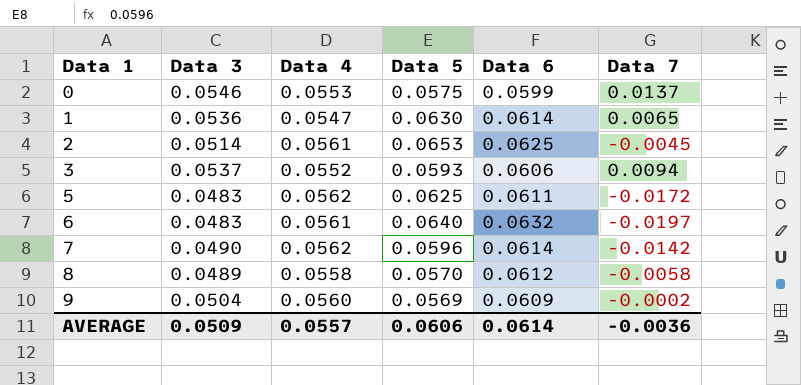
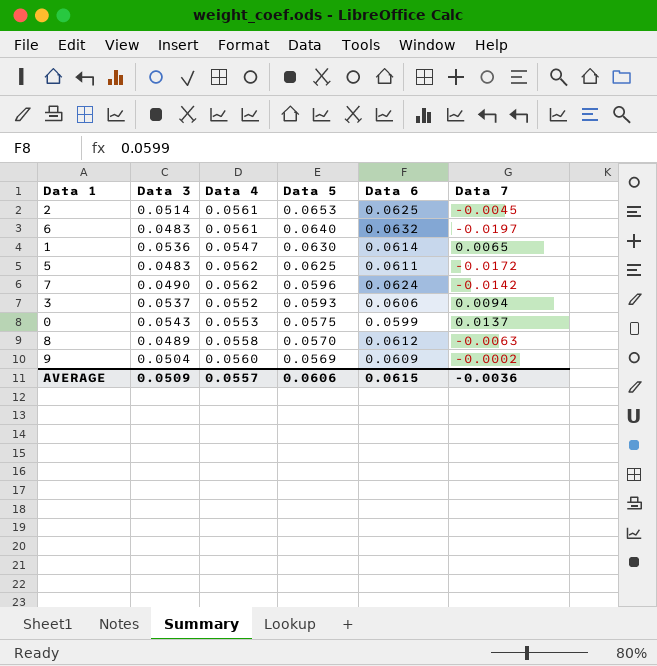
row order: Data 1 ascending -> Data 5 descending
7 | Data 6: 0.0614 -> 0.0624
0 | Data 3: 0.0546 -> 0.0543
8 | Data 7: -0.0058 -> -0.0063
AVERAGE | Data 6: 0.0614 -> 0.0615

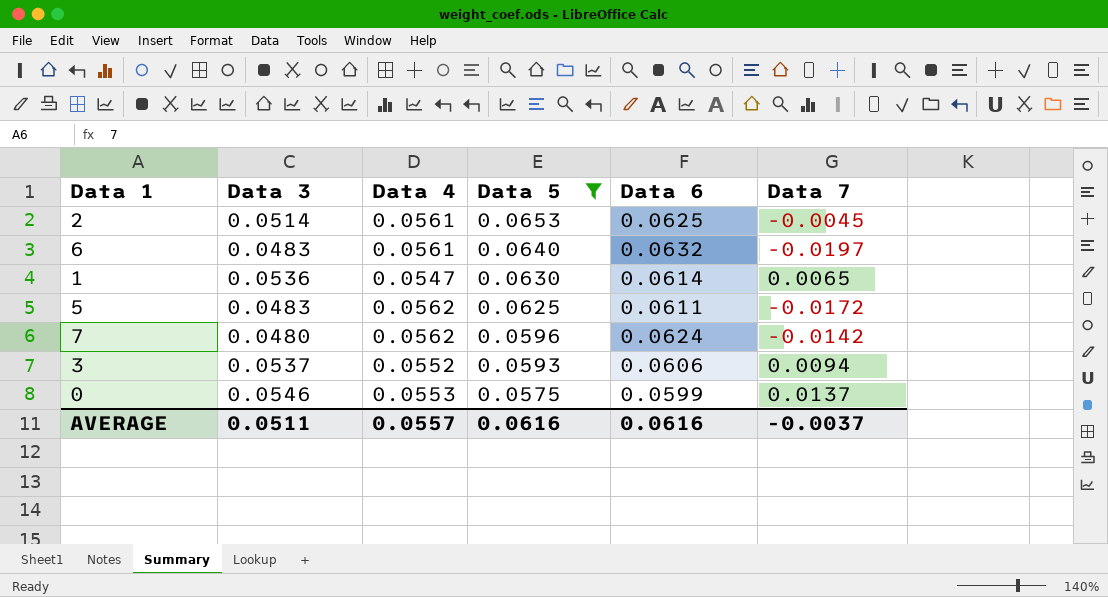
filter: none -> Data 5 >= 0.0575
7 | Data 3: 0.0490 -> 0.0480
0 | Data 3: 0.0543 -> 0.0546
AVERAGE | Data 3: 0.0509 -> 0.0511
AVERAGE | Data 5: 0.0606 -> 0.0616
AVERAGE | Data 6: 0.0615 -> 0.0616
AVERAGE | Data 7: -0.0036 -> -0.0037

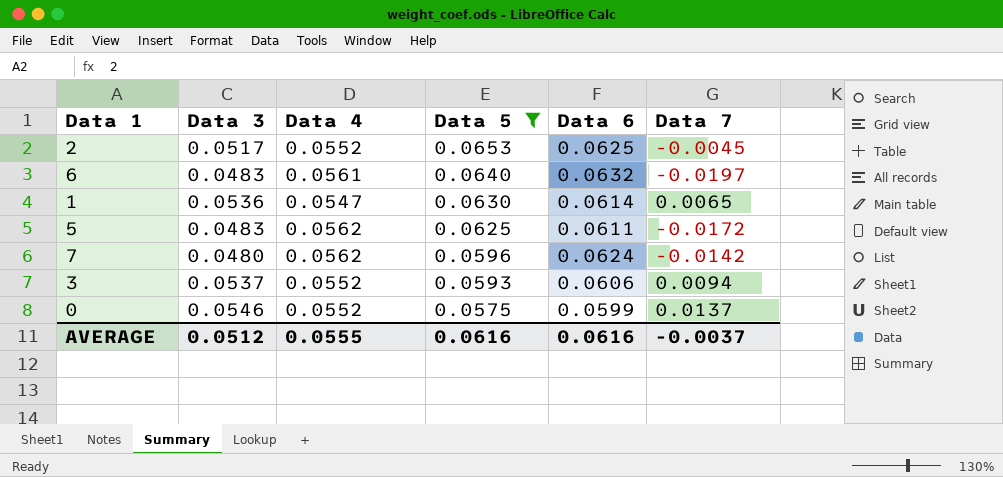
2 | Data 3: 0.0514 -> 0.0517
2 | Data 4: 0.0561 -> 0.0552
0 | Data 4: 0.0553 -> 0.0552
AVERAGE | Data 3: 0.0511 -> 0.0512
AVERAGE | Data 4: 0.0557 -> 0.0555

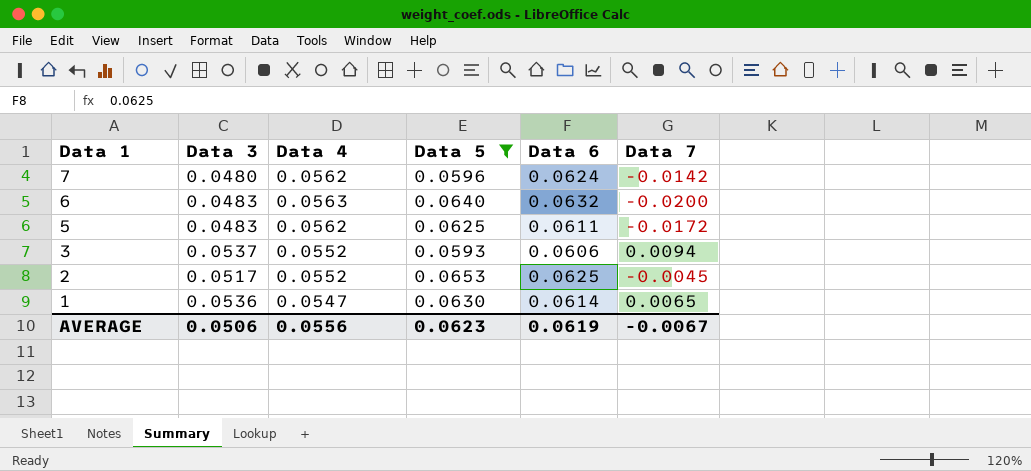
row order: Data 5 descending -> Data 1 descending
row 0: 0.0546 | 0.0552 | 0.0575 | 0.0599 | 0.0137 -> none
6 | Data 4: 0.0561 -> 0.0563
6 | Data 7: -0.0197 -> -0.0200
AVERAGE | Data 3: 0.0512 -> 0.0506
AVERAGE | Data 4: 0.0555 -> 0.0556
AVERAGE | Data 5: 0.0616 -> 0.0623
AVERAGE | Data 6: 0.0616 -> 0.0619
AVERAGE | Data 7: -0.0037 -> -0.0067

